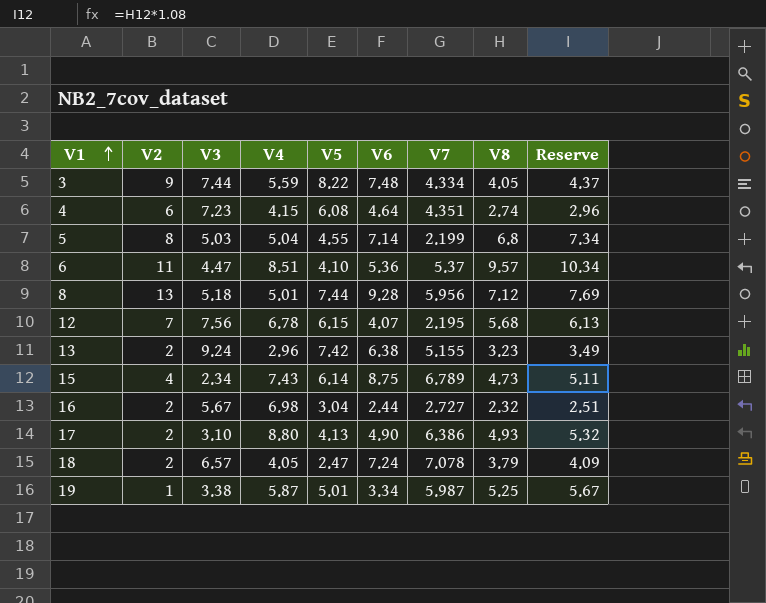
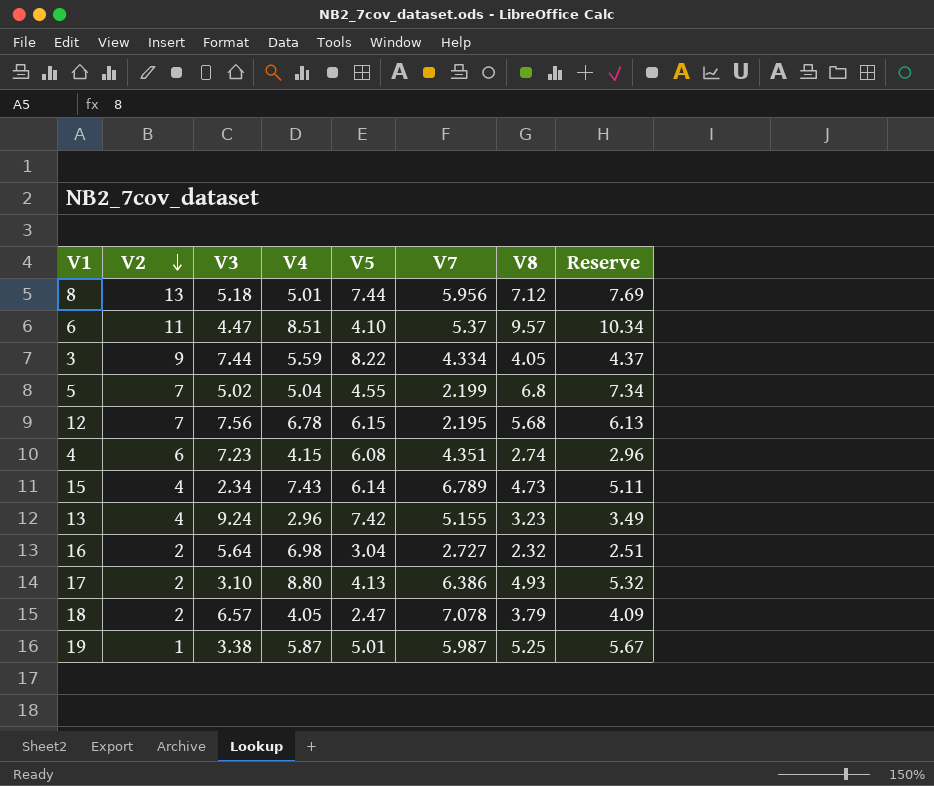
row order: V1 ascending -> V2 descending
column V6 | position: 6 -> none
5 | V2: 8 -> 7
5 | V3: 5.03 -> 5.02
13 | V2: 2 -> 4
16 | V3: 5.67 -> 5.64

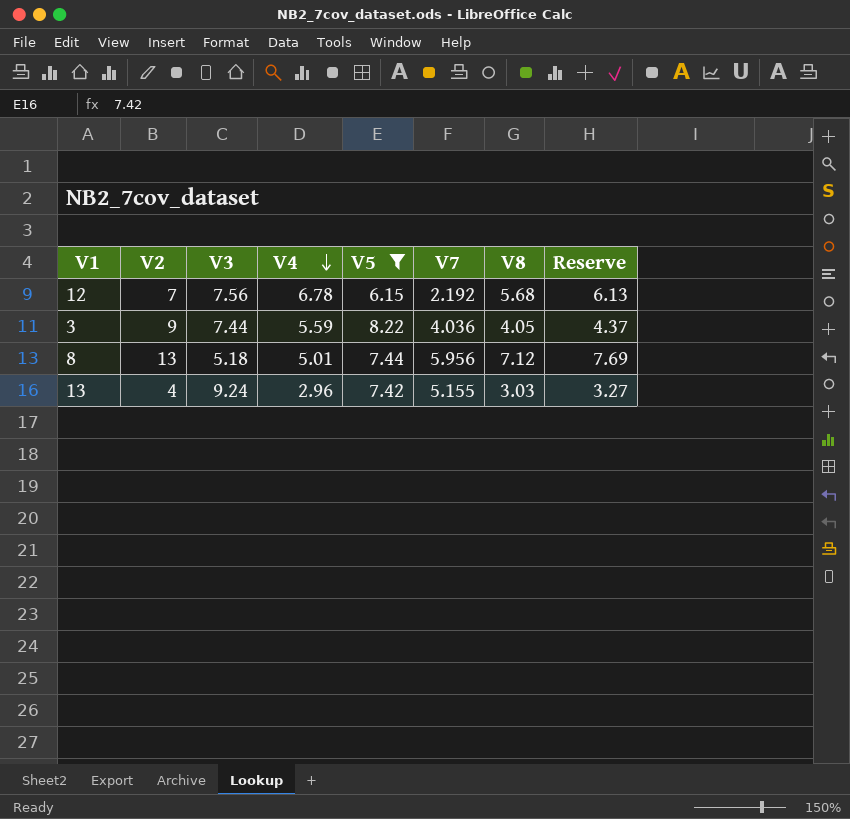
filter: none -> V5 >= 6.15
row order: V2 descending -> V4 descending
12 | V7: 2.195 -> 2.192
3 | V7: 4.334 -> 4.036
13 | V8: 3.23 -> 3.03
13 | Reserve: 3.49 -> 3.27

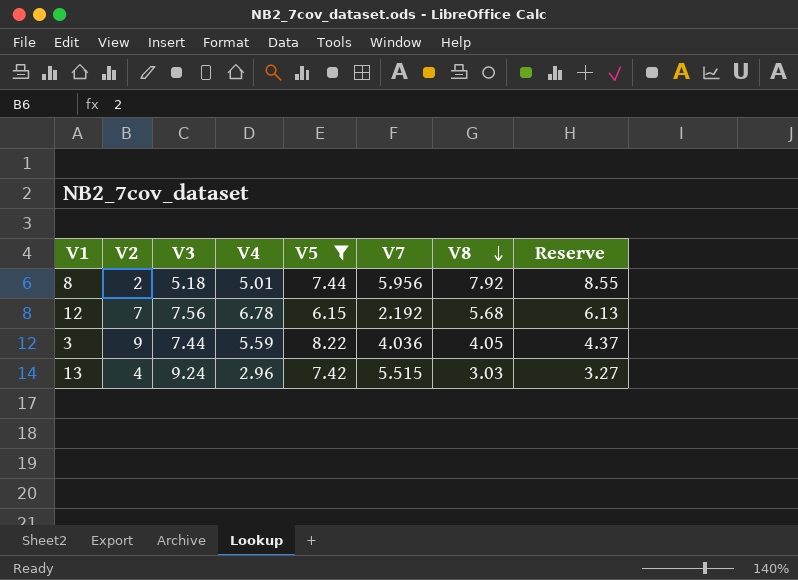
row order: V4 descending -> V8 descending
8 | V2: 13 -> 2
8 | V8: 7.12 -> 7.92
8 | Reserve: 7.69 -> 8.55
13 | V7: 5.155 -> 5.515

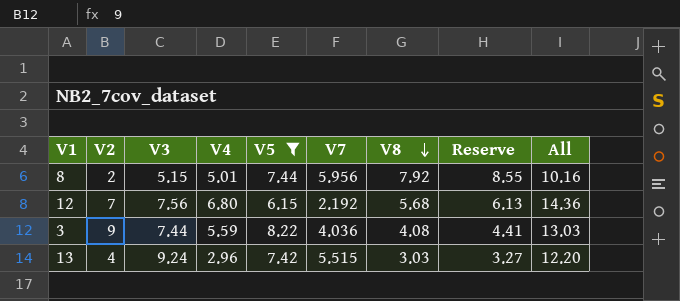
column All | formula: none -> [V3] + [V4]
8 | V3: 5.18 -> 5.15
12 | V4: 6.78 -> 6.80
3 | V8: 4.05 -> 4.08
3 | Reserve: 4.37 -> 4.41

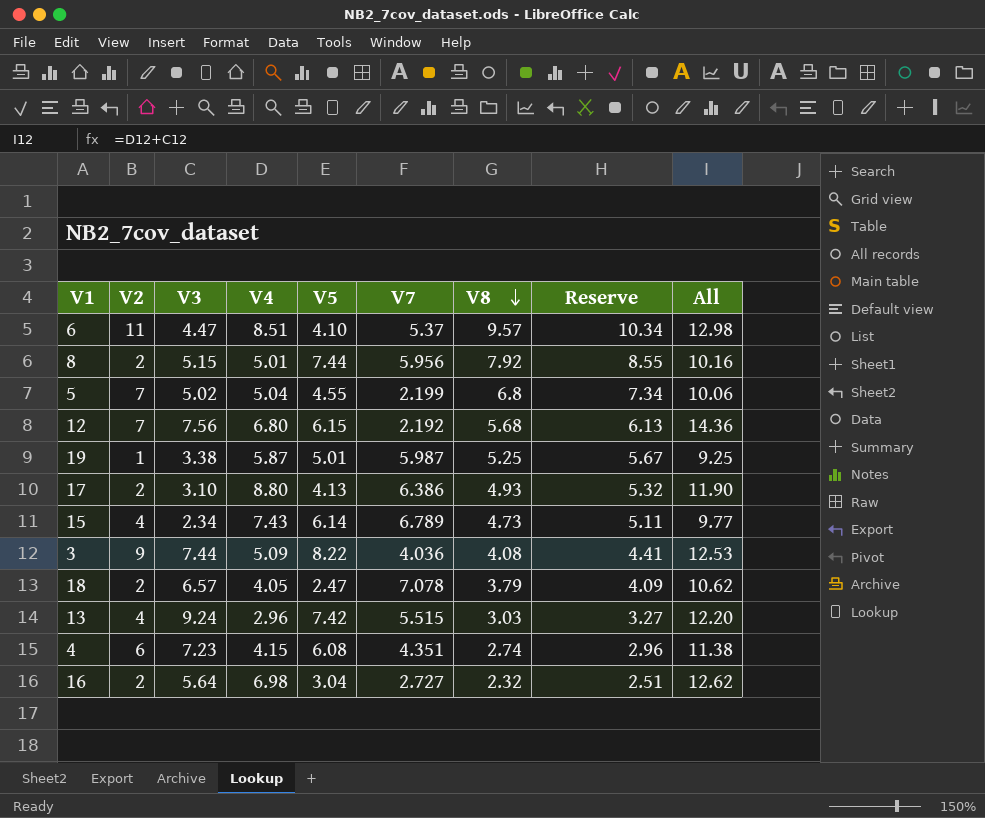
filter: V5 >= 6.15 -> none
3 | V4: 5.59 -> 5.09
3 | All: 13.03 -> 12.53

